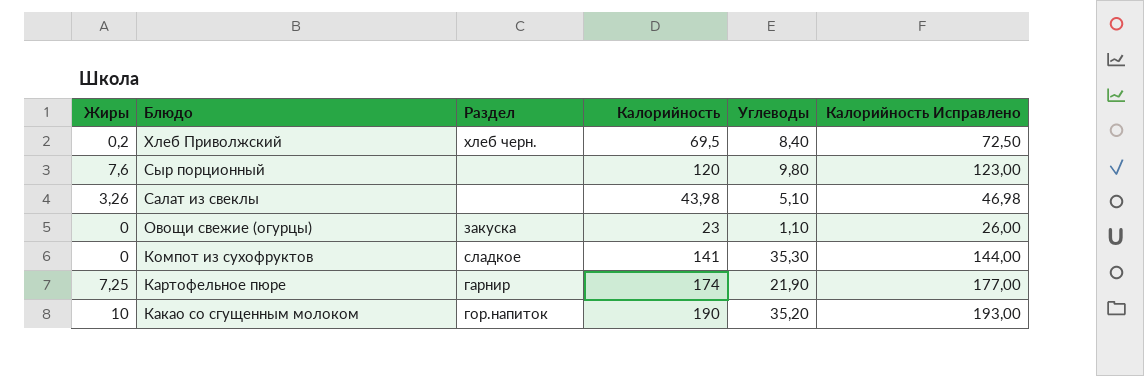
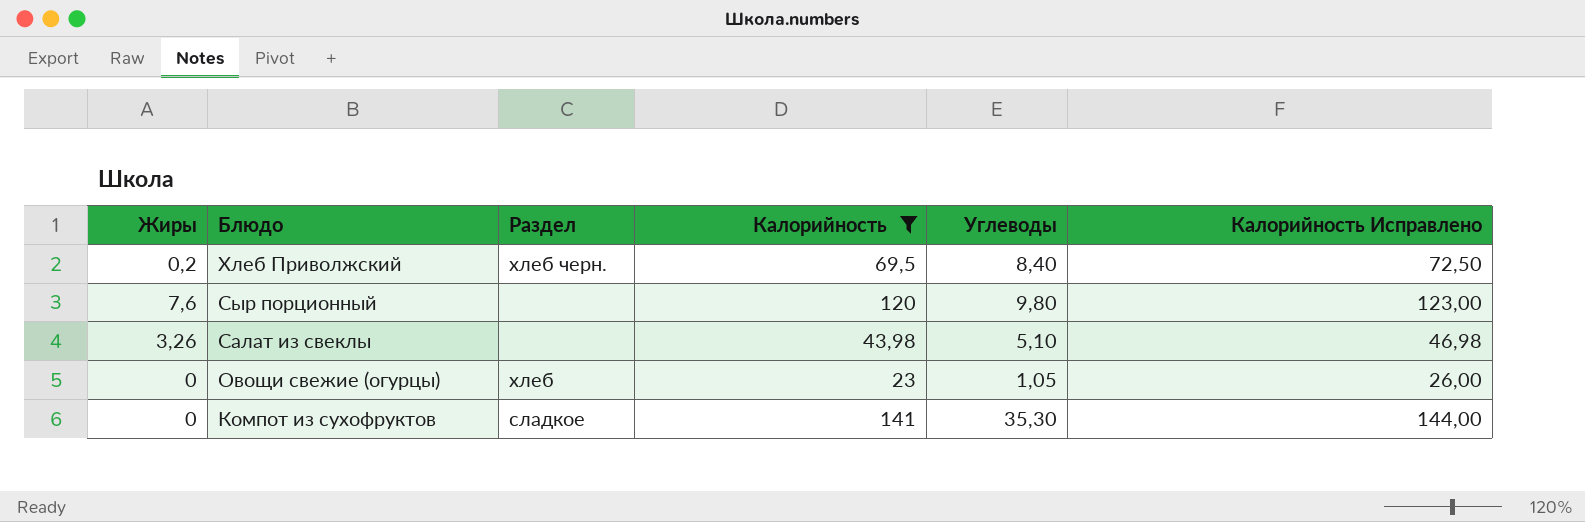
filter: none -> Калорийность <= 141
Овощи свежие (огурцы) | Раздел: закуска -> хлеб
Овощи свежие (огурцы) | Углеводы: 1,10 -> 1,05

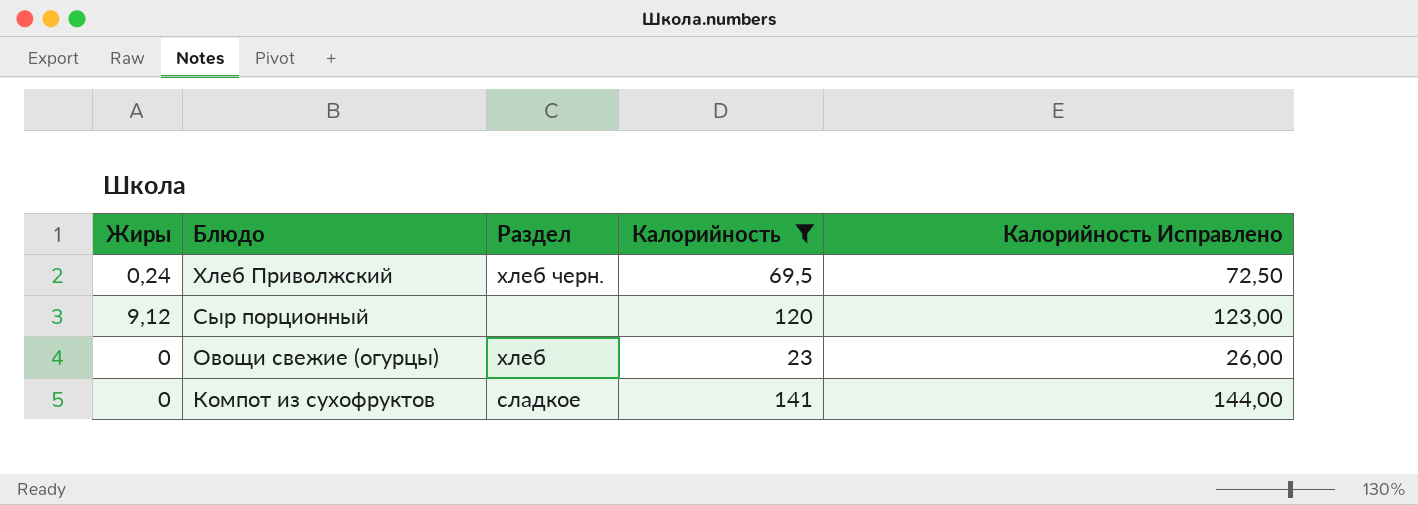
column Углеводы | position: 5 -> none
row Салат из свеклы: 3,26 | none | 43,98 | 5,10 | 46,98 -> none
Хлеб Приволжский | Жиры: 0,2 -> 0,24
Сыр порционный | Жиры: 7,6 -> 9,12

